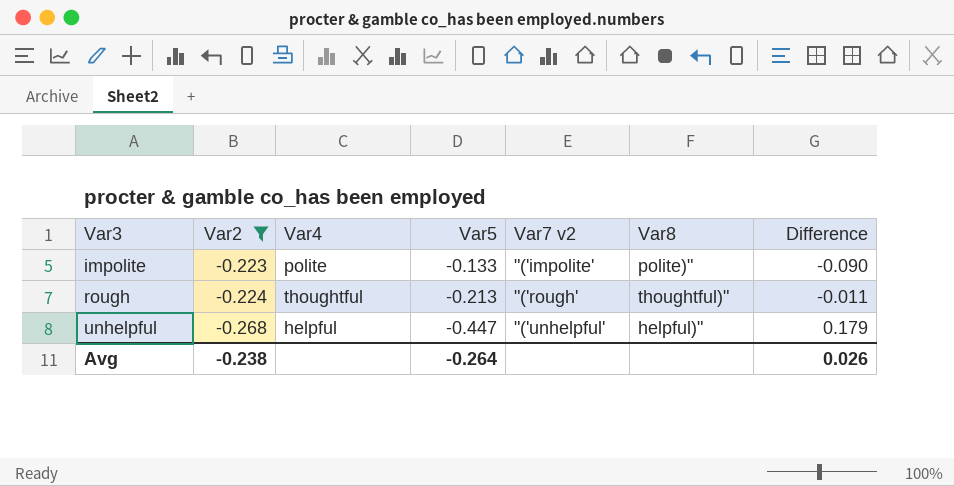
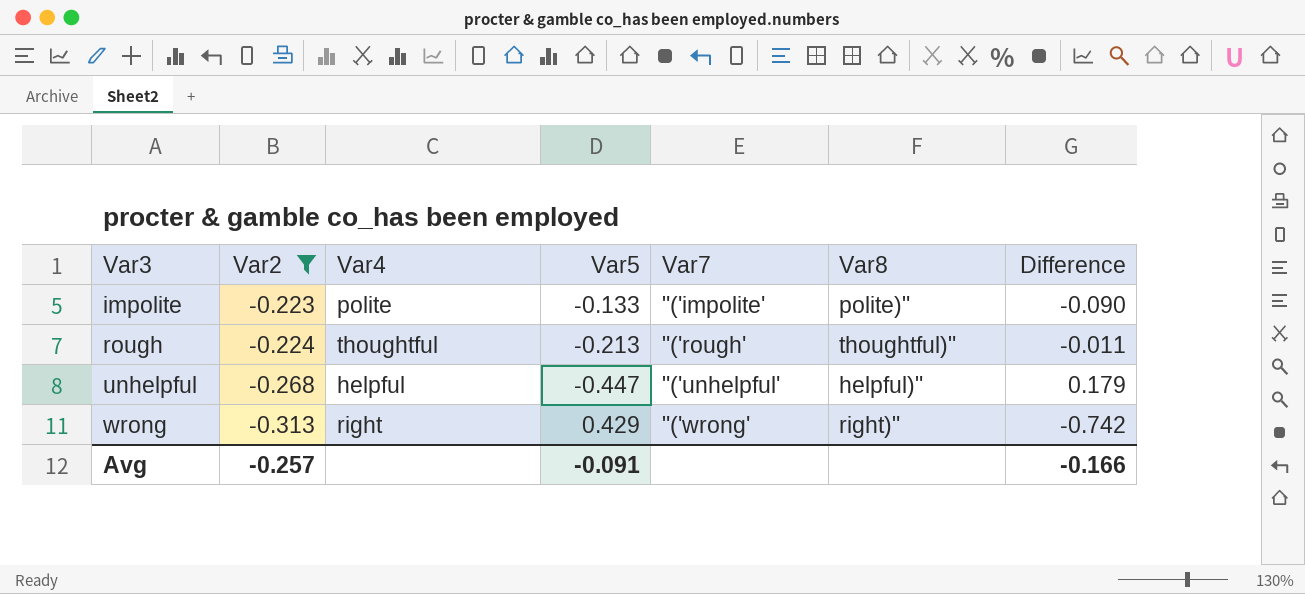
column name: Var7 v2 -> Var7
row wrong: none -> -0.313 | right | 0.429 | "('wrong' | right)" | -0.742
Avg | Var2: -0.238 -> -0.257
Avg | Var5: -0.264 -> -0.091
Avg | Difference: 0.026 -> -0.166

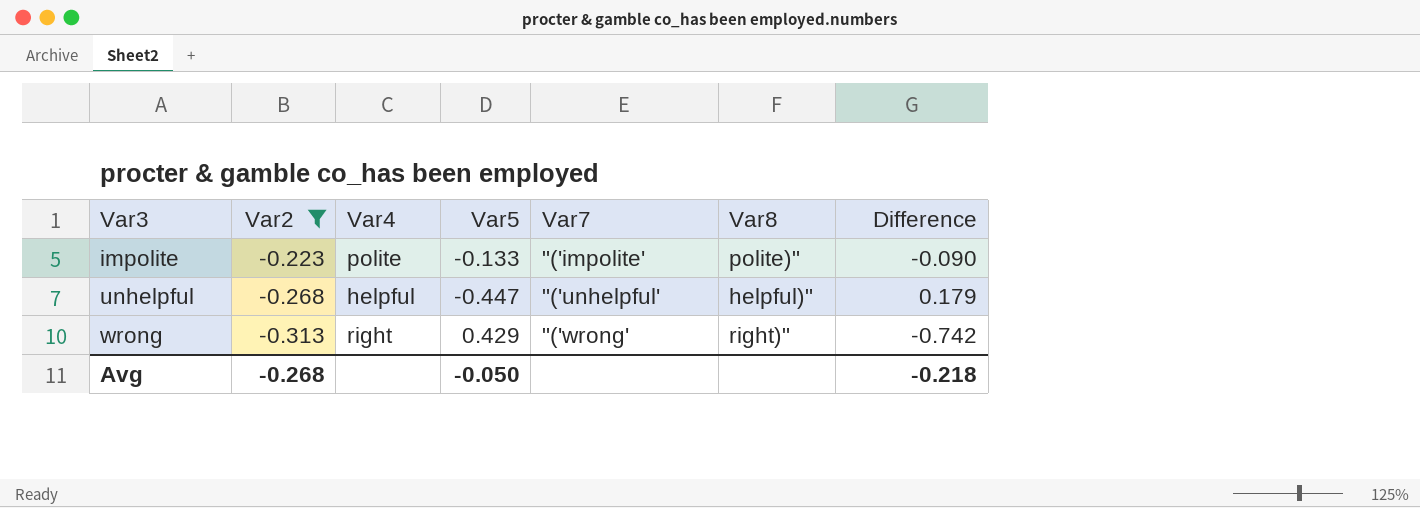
row rough: -0.224 | thoughtful | -0.213 | "('rough' | thoughtful)" | -0.011 -> none
Avg | Var2: -0.257 -> -0.268
Avg | Var5: -0.091 -> -0.050
Avg | Difference: -0.166 -> -0.218

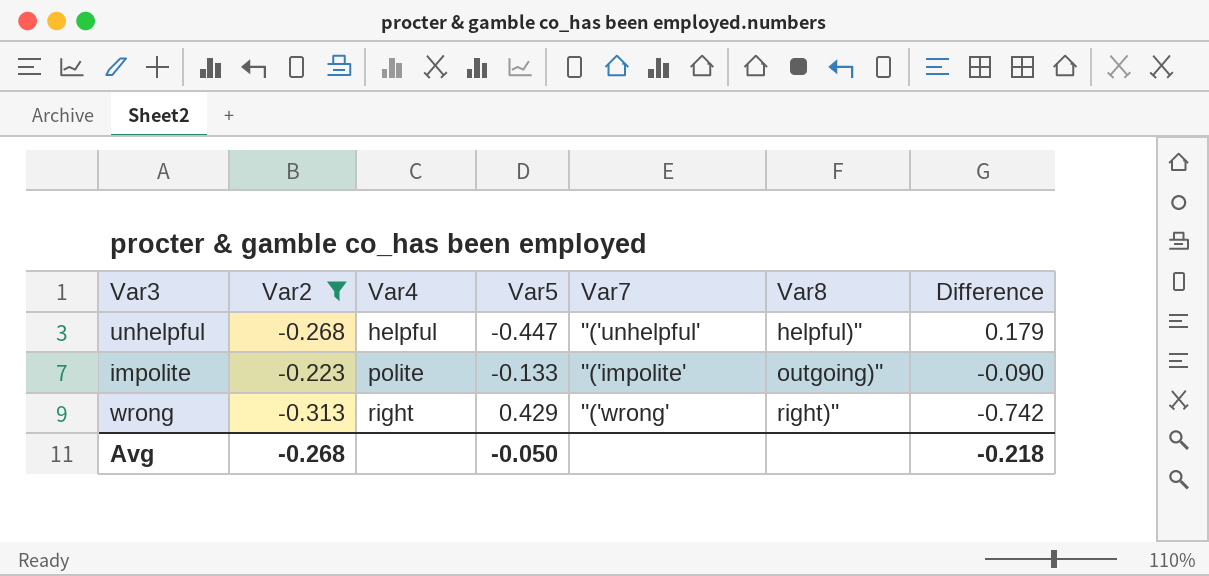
row order: Var3 ascending -> Var4 ascending
impolite | Var8: polite)" -> outgoing)"

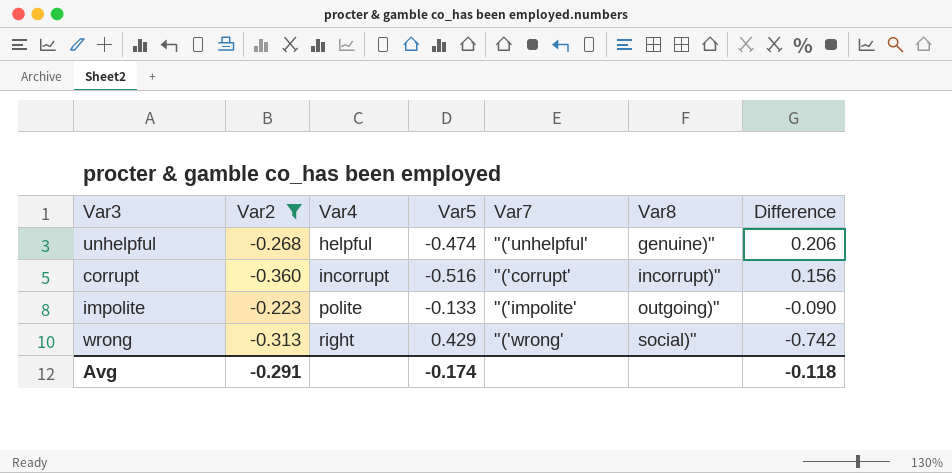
unhelpful | Var5: -0.447 -> -0.474
unhelpful | Var8: helpful)" -> genuine)"
unhelpful | Difference: 0.179 -> 0.206
row corrupt: none -> -0.360 | incorrupt | -0.516 | "('corrupt' | incorrupt)" | 0.156
wrong | Var8: right)" -> social)"
Avg | Var2: -0.268 -> -0.291
Avg | Var5: -0.050 -> -0.174
Avg | Difference: -0.218 -> -0.118

